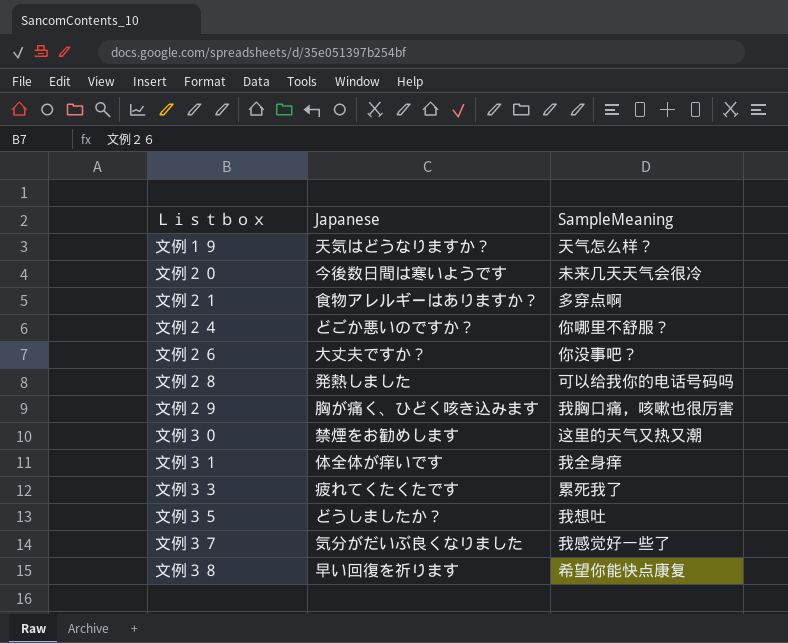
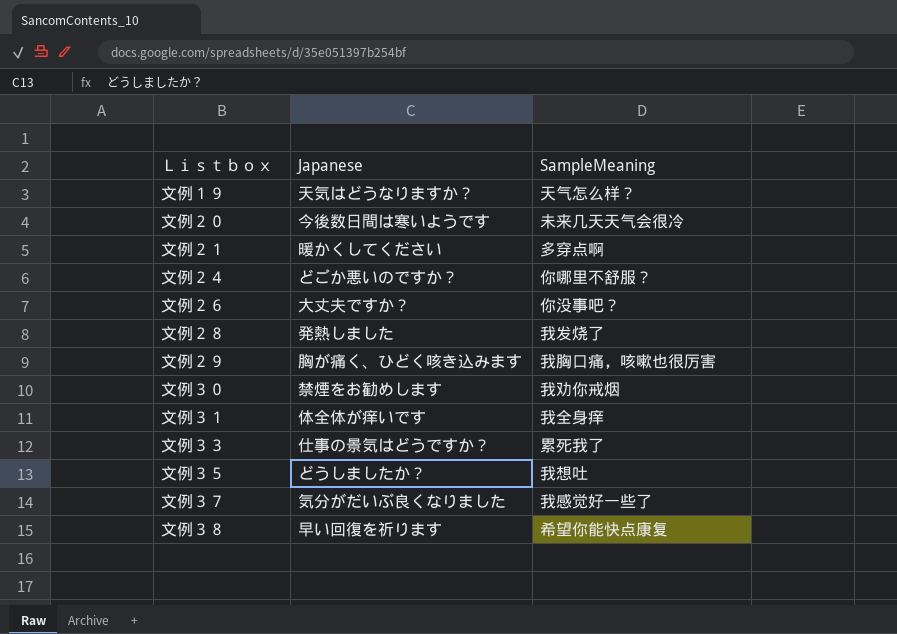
文例２１ | Japanese: 食物アレルギーはありますか？ -> 暖かくしてください
文例２８ | SampleMeaning: 可以给我你的电话号码吗 -> 我发烧了
文例３０ | SampleMeaning: 这里的天气又热又潮 -> 我劝你戒烟
文例３３ | Japanese: 疲れてくたくたです -> 仕事の景気はどうですか？

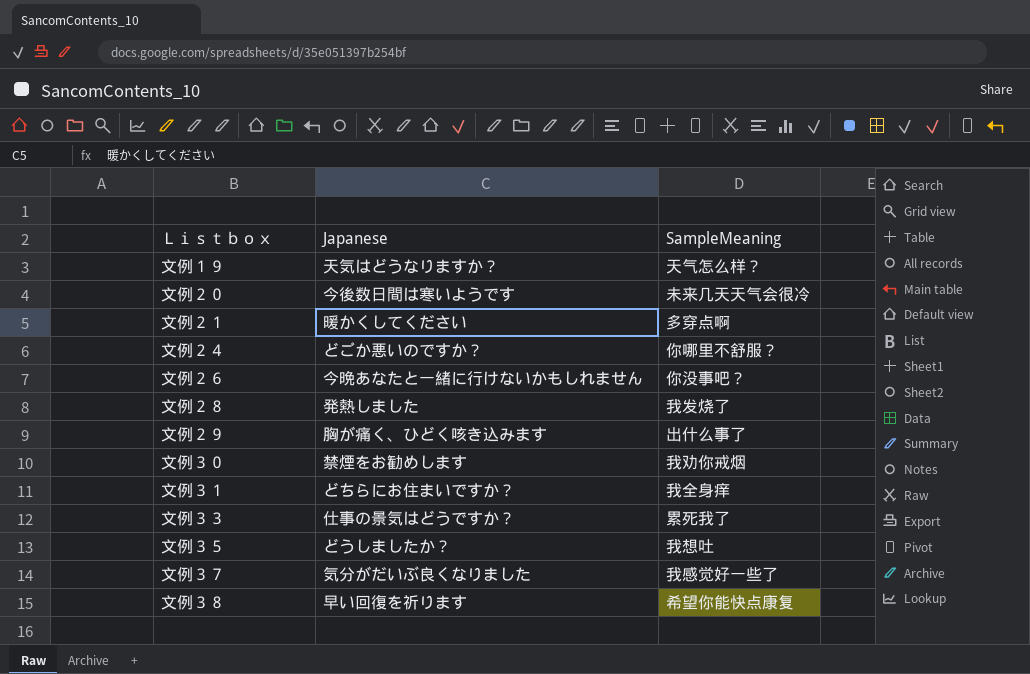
文例２６ | Japanese: 大丈夫ですか？ -> 今晩あなたと一緒に行けないかもしれません
文例２９ | SampleMeaning: 我胸口痛，咳嗽也很厉害 -> 出什么事了
文例３１ | Japanese: 体全体が痒いです -> どちらにお住まいですか？

